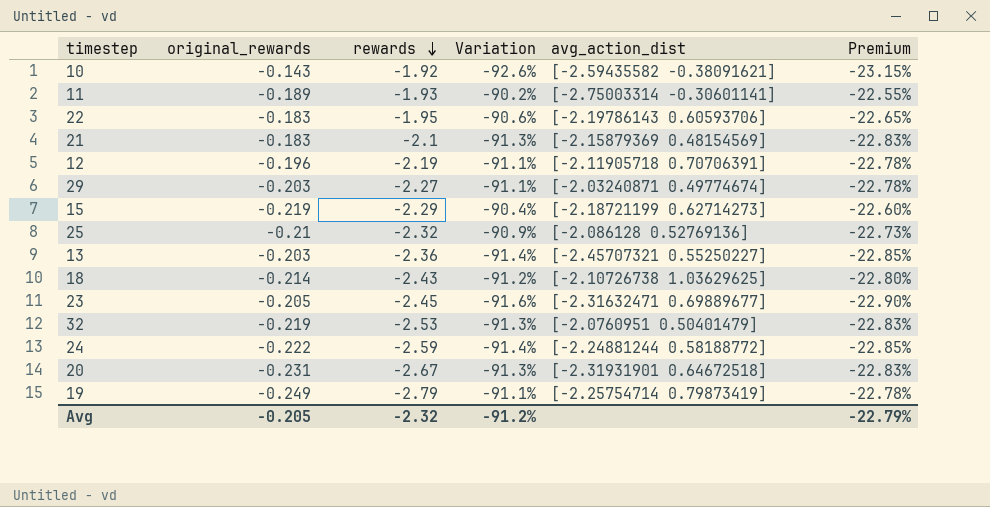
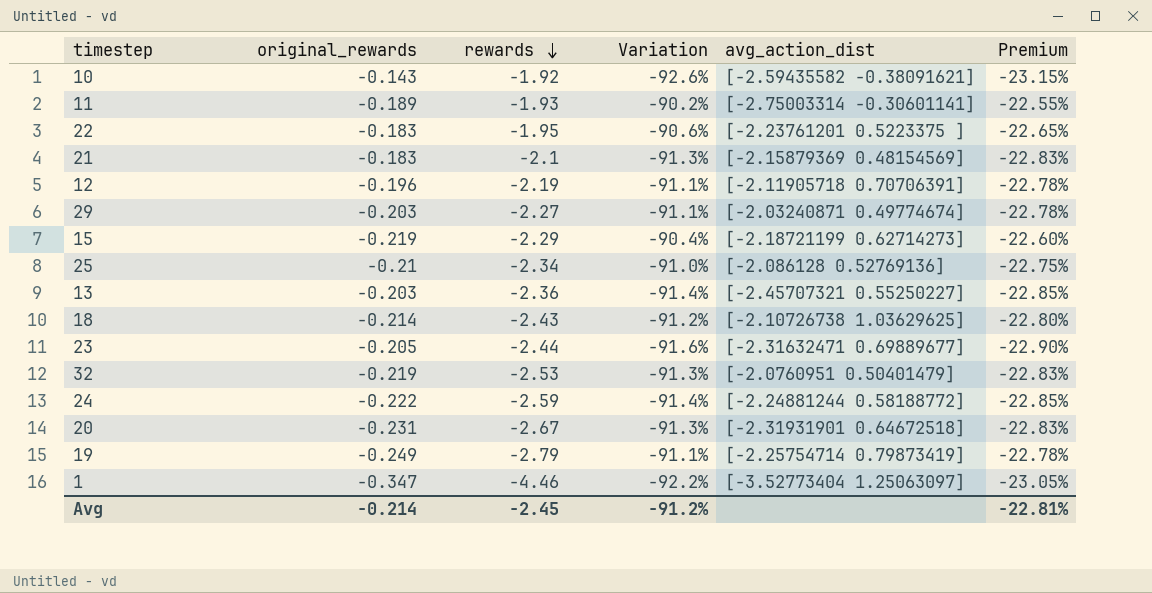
22 | avg_action_dist: [-2.19786143 0.60593706] -> [-2.23761201 0.5223375 ]
25 | rewards: -2.32 -> -2.34
25 | Variation: -90.9% -> -91.0%
25 | Premium: -22.73% -> -22.75%
23 | rewards: -2.45 -> -2.44
row 1: none -> -0.347 | -4.46 | -92.2% | [-3.52773404 1.25063097] | -23.05%
Avg | original_rewards: -0.205 -> -0.214
Avg | rewards: -2.32 -> -2.45
Avg | Premium: -22.79% -> -22.81%

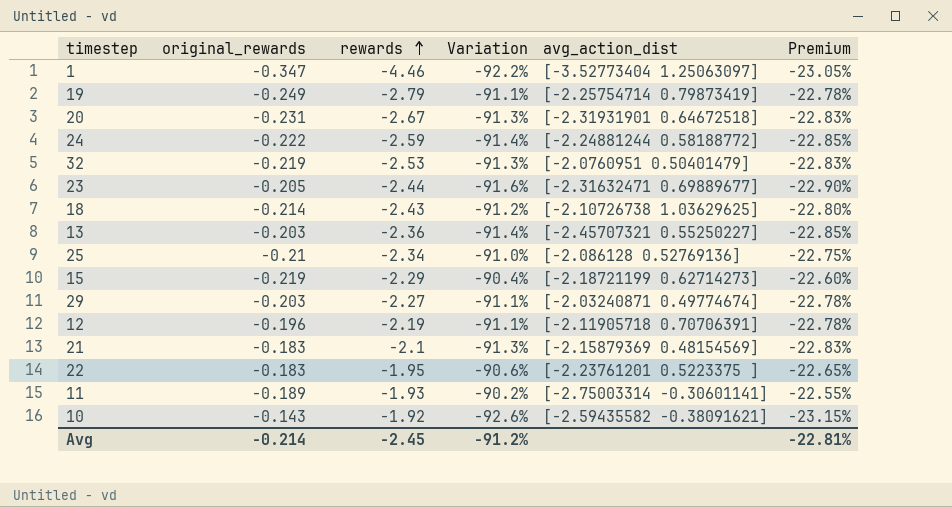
row order: rewards descending -> rewards ascending

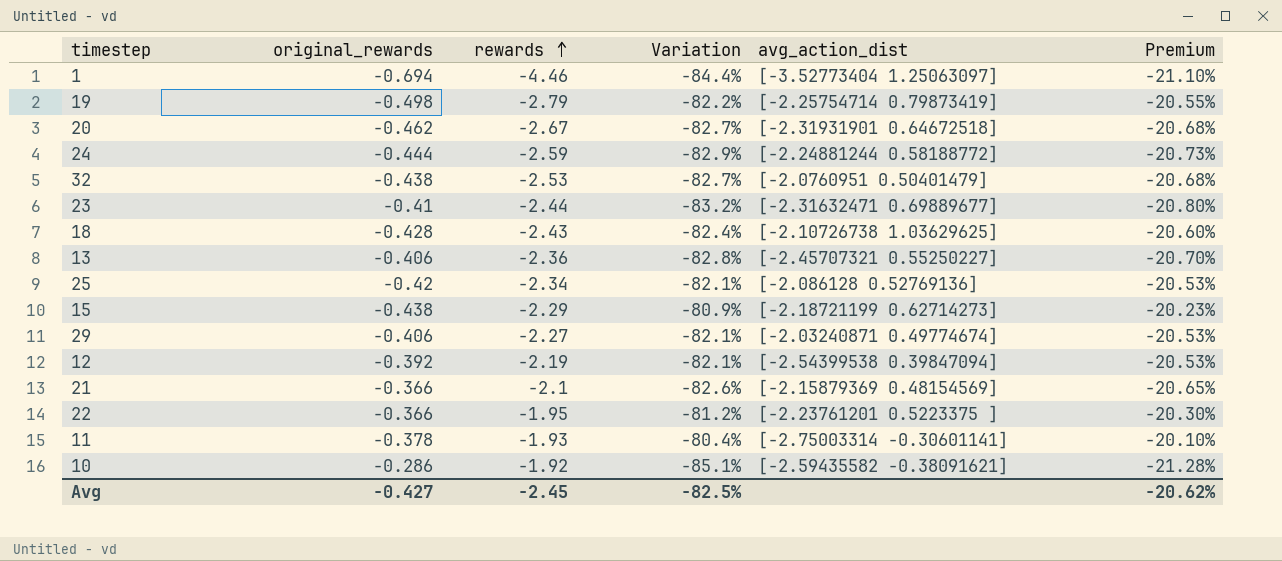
1 | original_rewards: -0.347 -> -0.694
1 | Variation: -92.2% -> -84.4%
1 | Premium: -23.05% -> -21.10%
19 | original_rewards: -0.249 -> -0.498
19 | Variation: -91.1% -> -82.2%
19 | Premium: -22.78% -> -20.55%
20 | original_rewards: -0.231 -> -0.462
20 | Variation: -91.3% -> -82.7%
20 | Premium: -22.83% -> -20.68%
24 | original_rewards: -0.222 -> -0.444
24 | Variation: -91.4% -> -82.9%
24 | Premium: -22.85% -> -20.73%
32 | original_rewards: -0.219 -> -0.438
32 | Variation: -91.3% -> -82.7%
32 | Premium: -22.83% -> -20.68%
23 | original_rewards: -0.205 -> -0.41
23 | Variation: -91.6% -> -83.2%
23 | Premium: -22.90% -> -20.80%
18 | original_rewards: -0.214 -> -0.428
18 | Variation: -91.2% -> -82.4%
18 | Premium: -22.80% -> -20.60%
13 | original_rewards: -0.203 -> -0.406
13 | Variation: -91.4% -> -82.8%
13 | Premium: -22.85% -> -20.70%
25 | original_rewards: -0.21 -> -0.42
25 | Variation: -91.0% -> -82.1%
25 | Premium: -22.75% -> -20.53%
15 | original_rewards: -0.219 -> -0.438
15 | Variation: -90.4% -> -80.9%
15 | Premium: -22.60% -> -20.23%
29 | original_rewards: -0.203 -> -0.406
29 | Variation: -91.1% -> -82.1%
29 | Premium: -22.78% -> -20.53%
12 | original_rewards: -0.196 -> -0.392
12 | Variation: -91.1% -> -82.1%
12 | avg_action_dist: [-2.11905718 0.70706391] -> [-2.54399538 0.39847094]
12 | Premium: -22.78% -> -20.53%
21 | original_rewards: -0.183 -> -0.366
21 | Variation: -91.3% -> -82.6%
21 | Premium: -22.83% -> -20.65%
22 | original_rewards: -0.183 -> -0.366
22 | Variation: -90.6% -> -81.2%
22 | Premium: -22.65% -> -20.30%
11 | original_rewards: -0.189 -> -0.378
11 | Variation: -90.2% -> -80.4%
11 | Premium: -22.55% -> -20.10%
10 | original_rewards: -0.143 -> -0.286
10 | Variation: -92.6% -> -85.1%
10 | Premium: -23.15% -> -21.28%
Avg | original_rewards: -0.214 -> -0.427
Avg | Variation: -91.2% -> -82.5%
Avg | Premium: -22.81% -> -20.62%

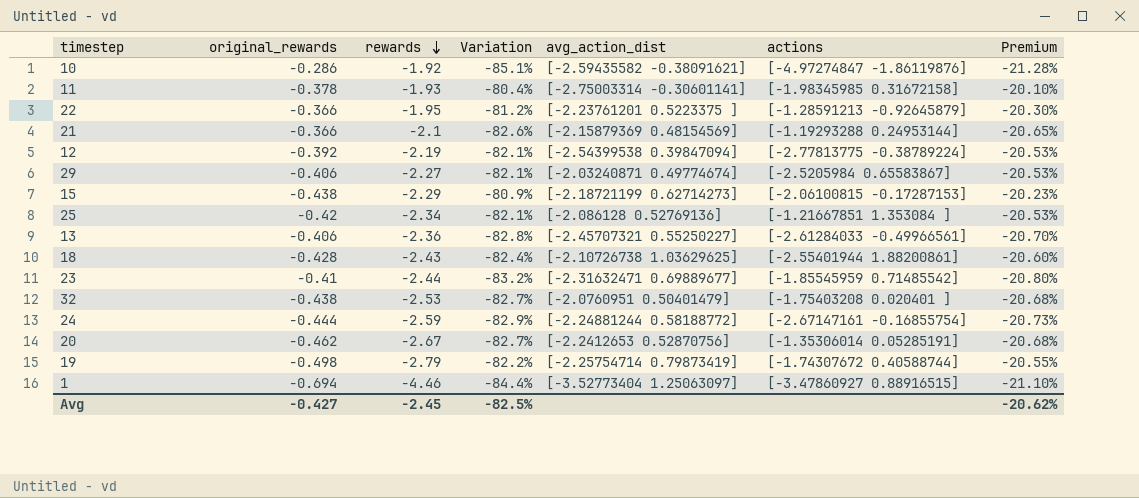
row order: rewards ascending -> rewards descending
column actions | position: none -> 6
20 | avg_action_dist: [-2.31931901 0.64672518] -> [-2.2412653 0.52870756]

